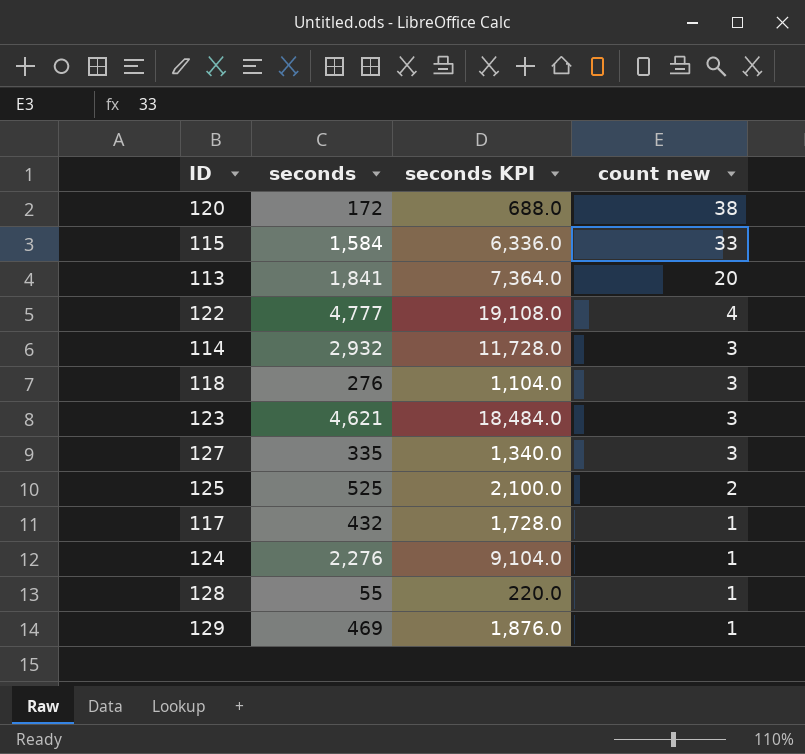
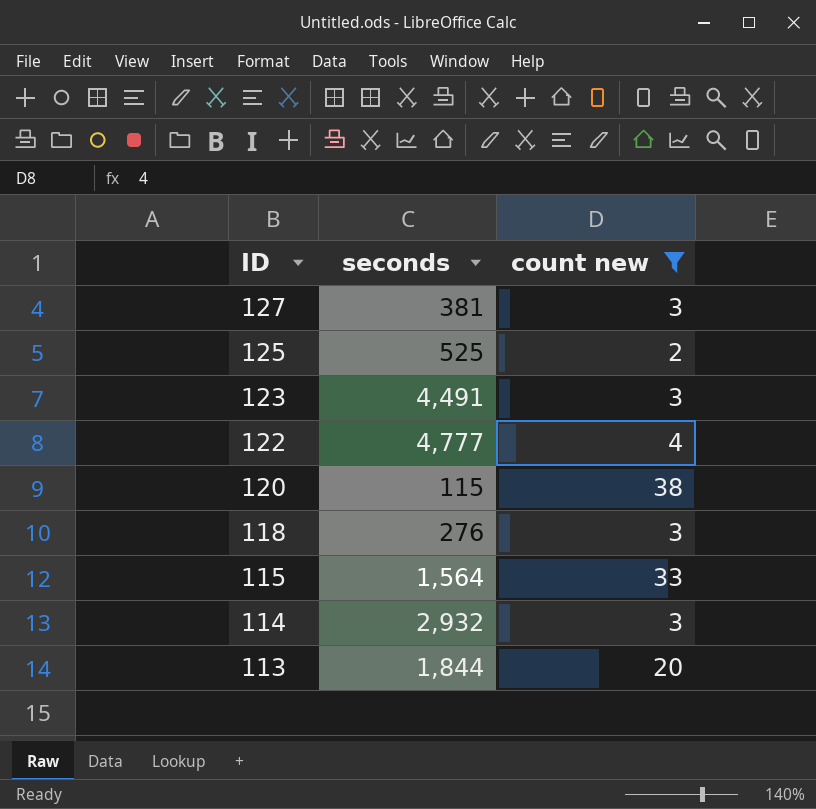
filter: none -> count new != 1
row order: count new descending -> ID descending
column seconds KPI | formula: [seconds] * 4 -> none
127 | seconds: 335 -> 381
123 | seconds: 4,621 -> 4,491
120 | seconds: 172 -> 115
115 | seconds: 1,584 -> 1,564
113 | seconds: 1,841 -> 1,844

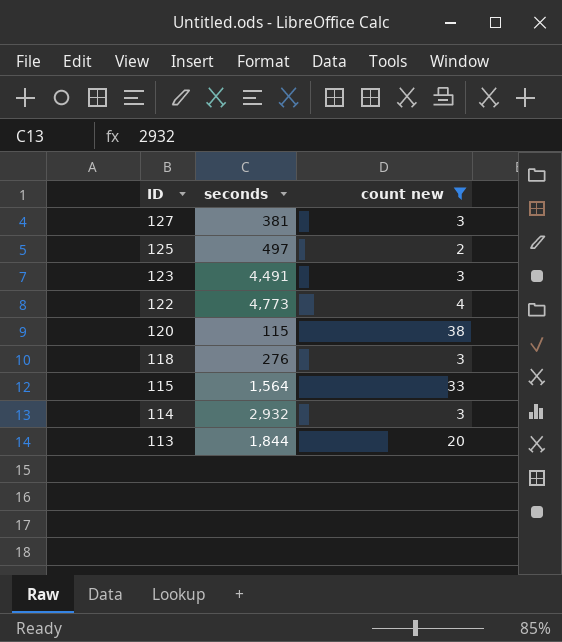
125 | seconds: 525 -> 497
122 | seconds: 4,777 -> 4,773

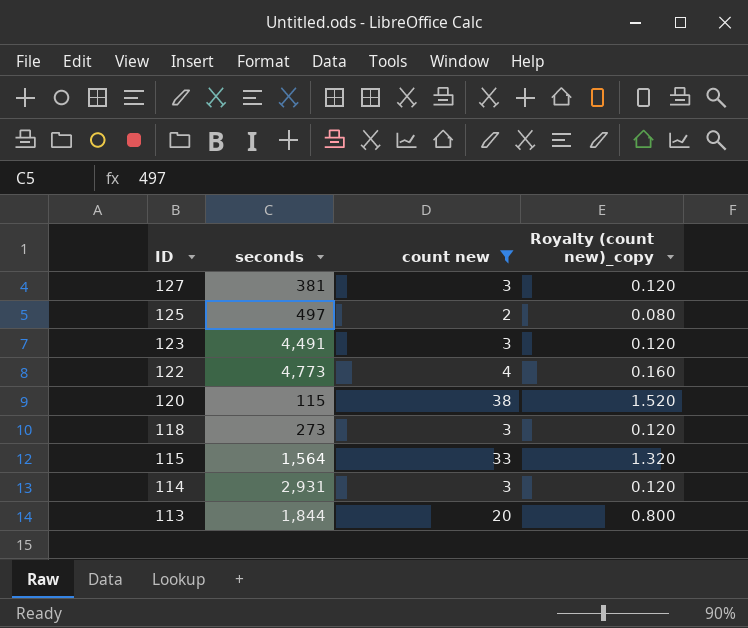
column Royalty (count new)_copy | formula: none -> [count new] * 0.04
118 | seconds: 276 -> 273
114 | seconds: 2,932 -> 2,931

